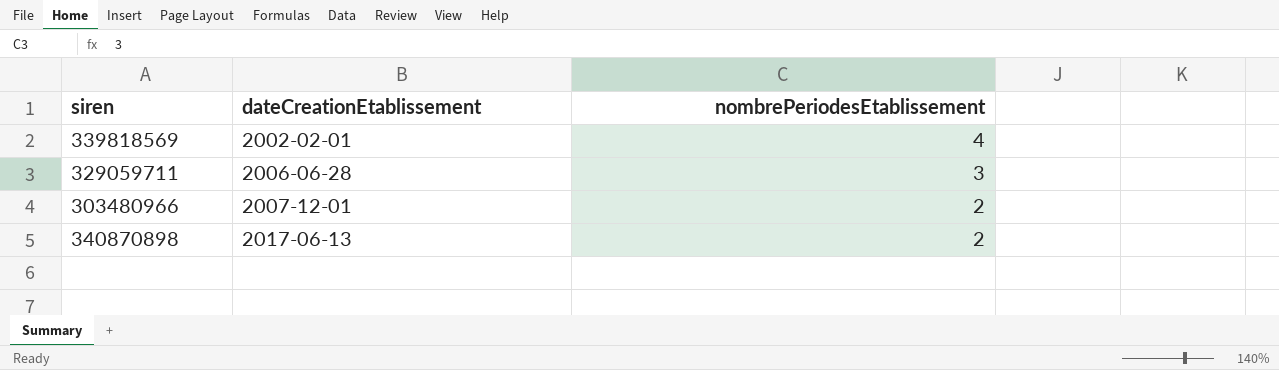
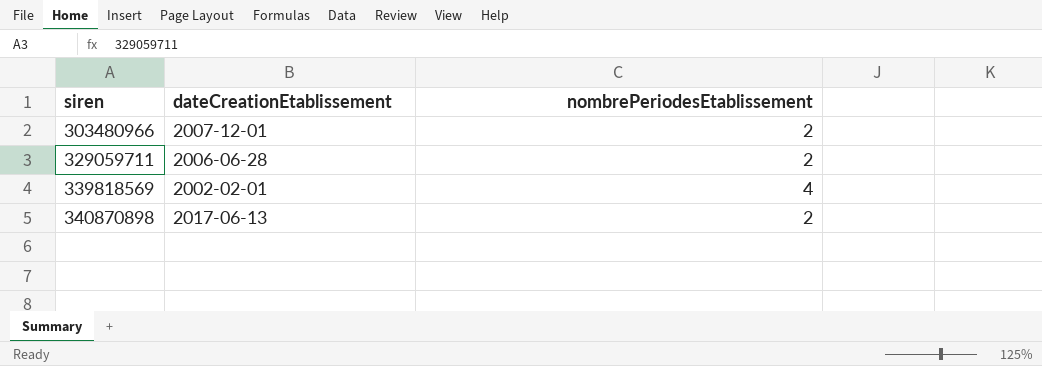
row order: dateCreationEtablissement ascending -> siren ascending
329059711 | nombrePeriodesEtablissement: 3 -> 2

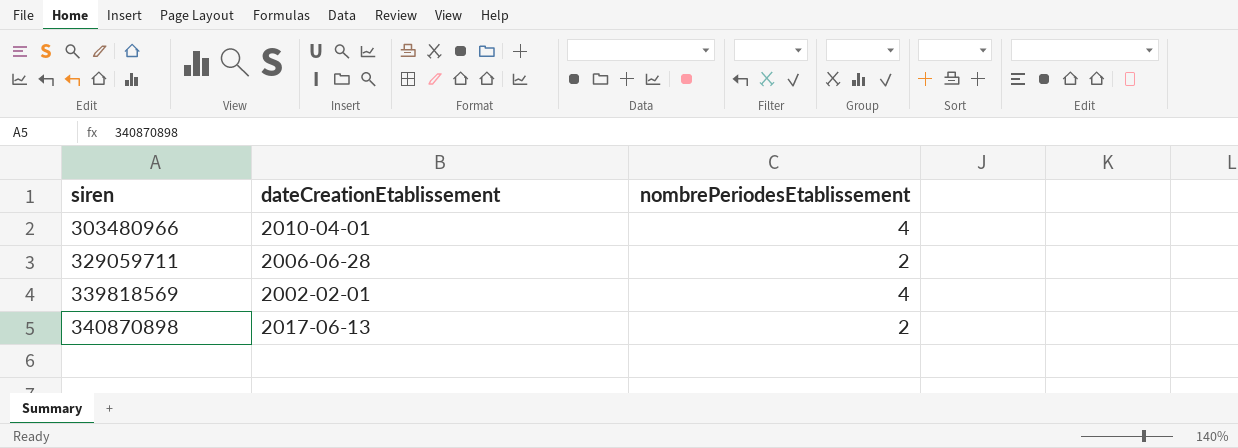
303480966 | dateCreationEtablissement: 2007-12-01 -> 2010-04-01
303480966 | nombrePeriodesEtablissement: 2 -> 4

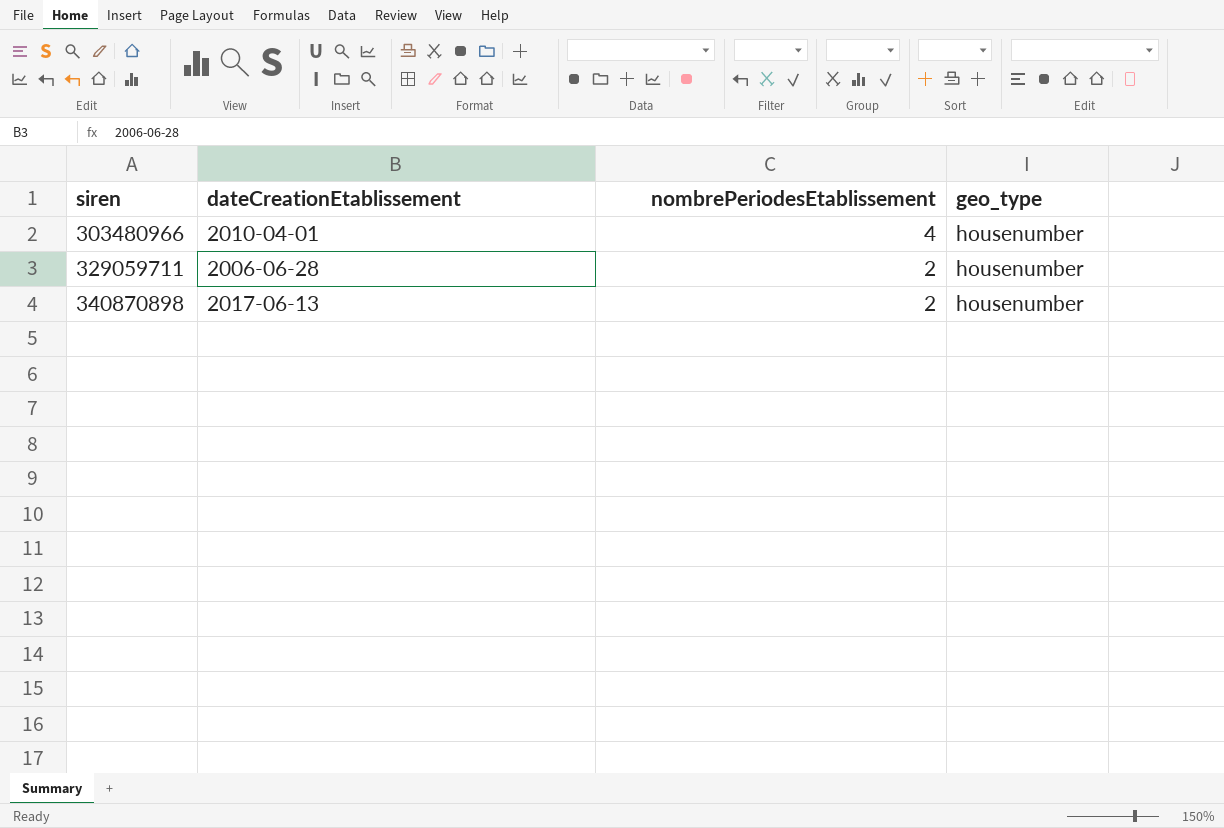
column geo_type | position: none -> 4
row 339818569: 2002-02-01 | 4 -> none

